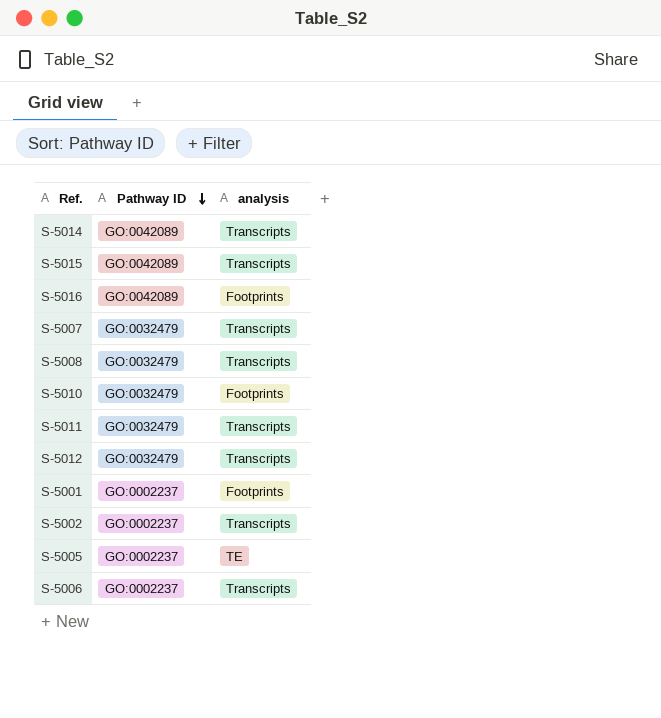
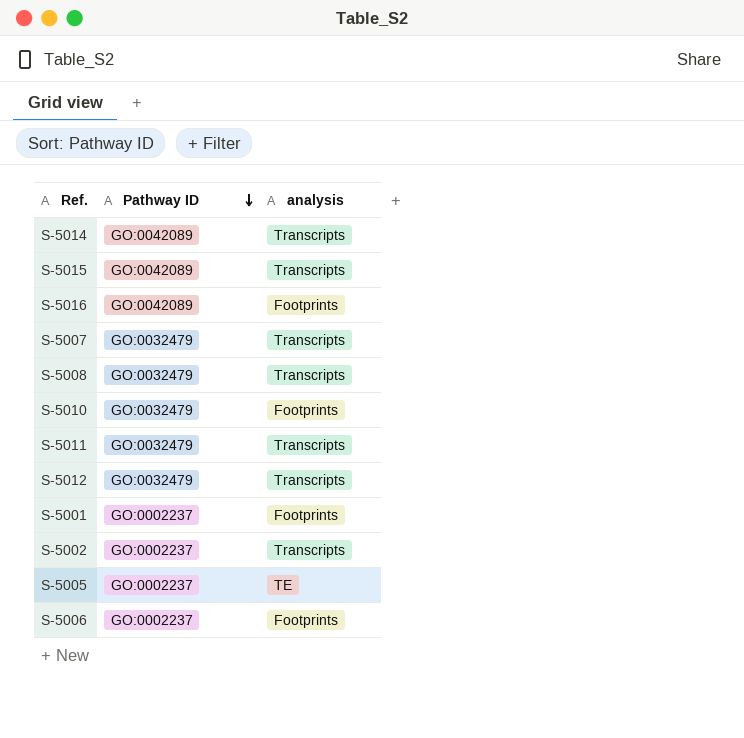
S-5006 | analysis: Transcripts -> Footprints

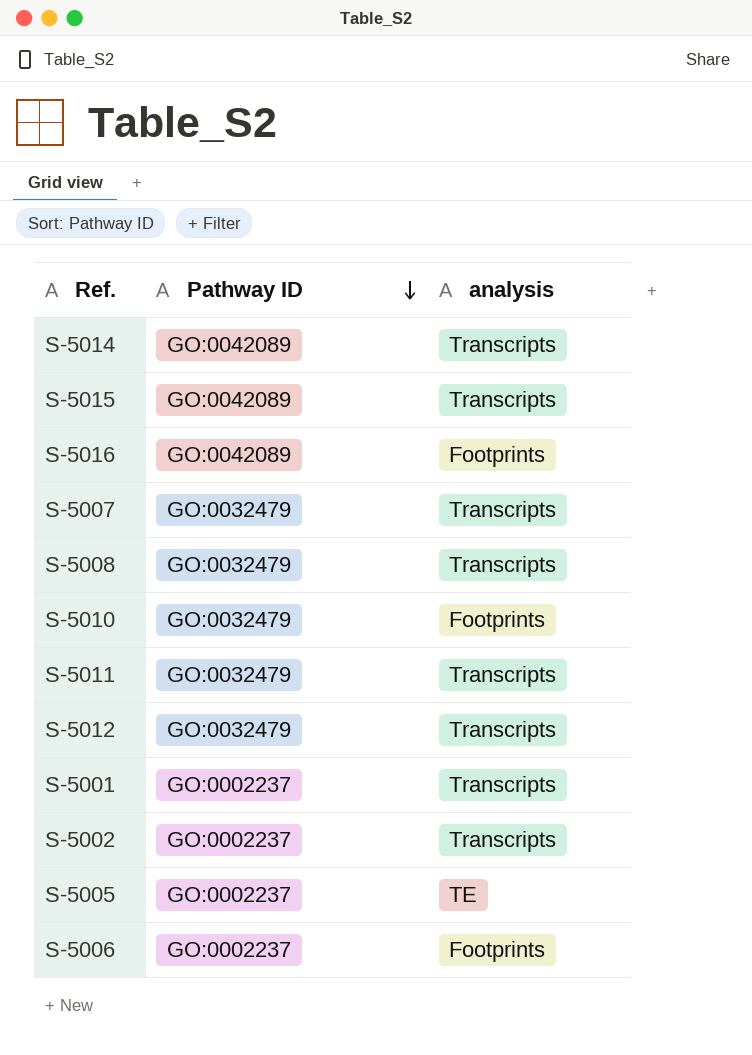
S-5001 | analysis: Footprints -> Transcripts

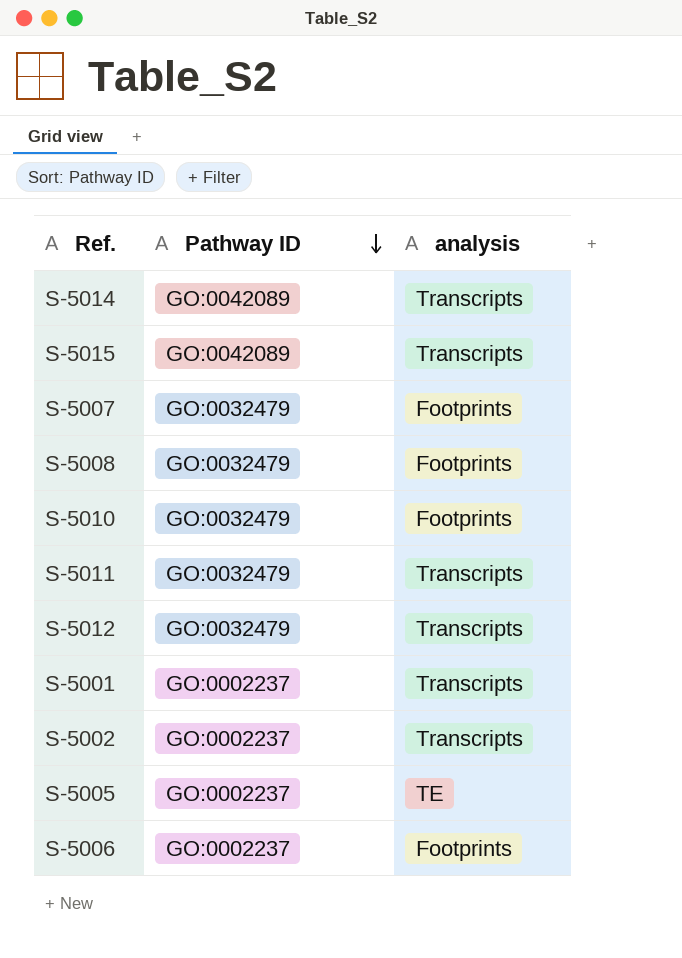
row S-5016: GO:0042089 | Footprints -> none
S-5007 | analysis: Transcripts -> Footprints
S-5008 | analysis: Transcripts -> Footprints

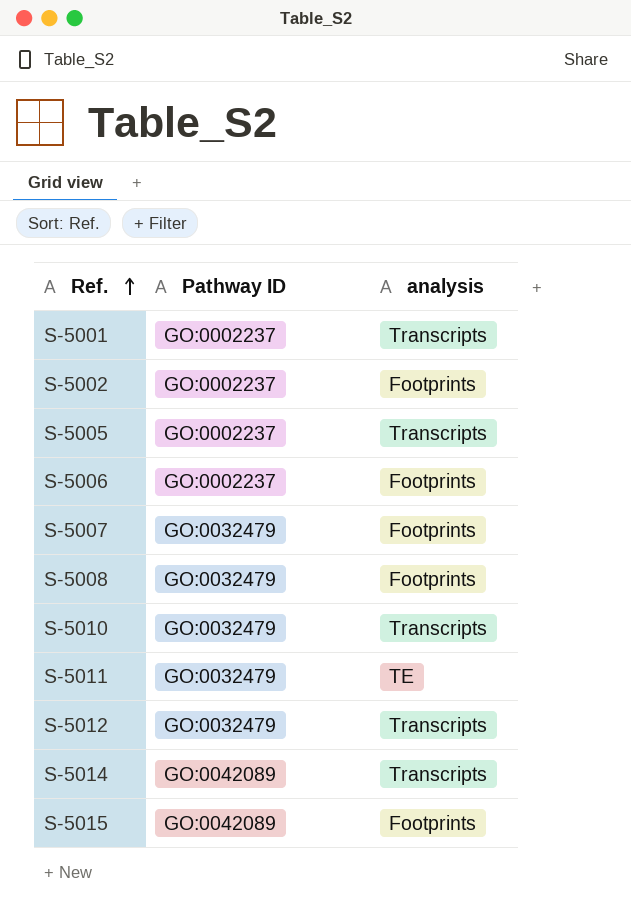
row order: Pathway ID descending -> Ref. ascending
S-5002 | analysis: Transcripts -> Footprints
S-5005 | analysis: TE -> Transcripts
S-5010 | analysis: Footprints -> Transcripts
S-5011 | analysis: Transcripts -> TE
S-5015 | analysis: Transcripts -> Footprints

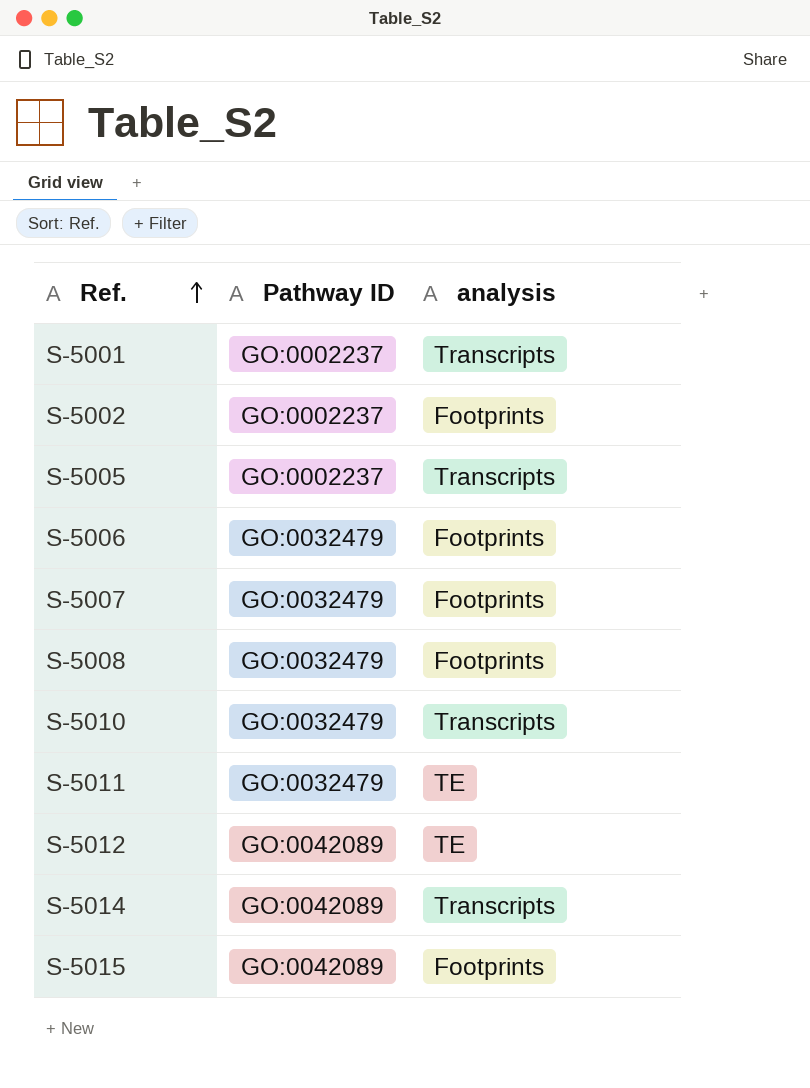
S-5006 | Pathway ID: GO:0002237 -> GO:0032479
S-5012 | Pathway ID: GO:0032479 -> GO:0042089
S-5012 | analysis: Transcripts -> TE

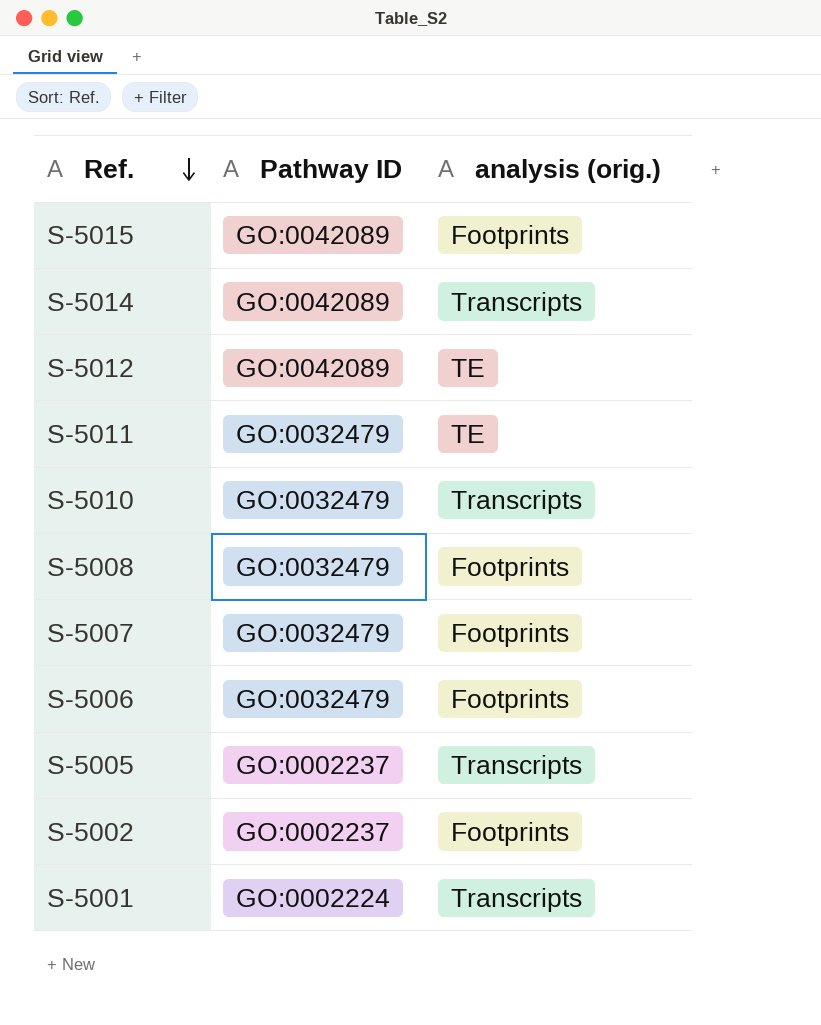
row order: Ref. ascending -> Ref. descending
column name: analysis -> analysis (orig.)
S-5001 | Pathway ID: GO:0002237 -> GO:0002224

